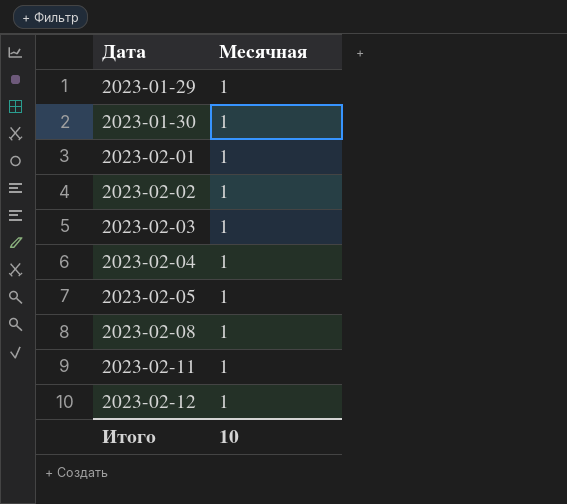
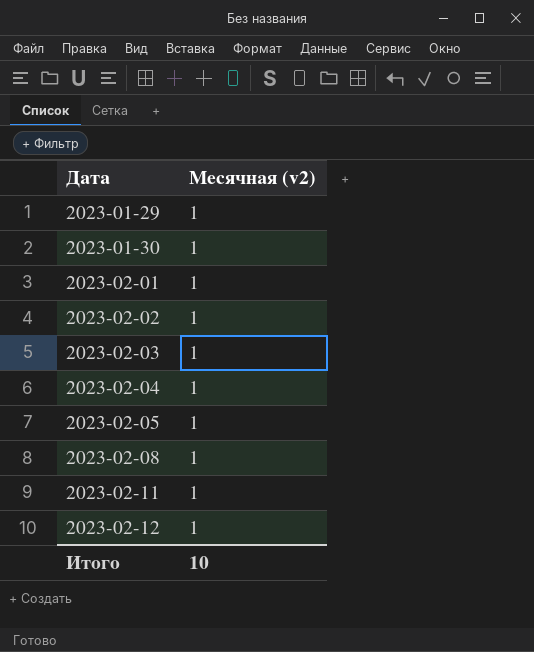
column name: Месячная -> Месячная (v2)

